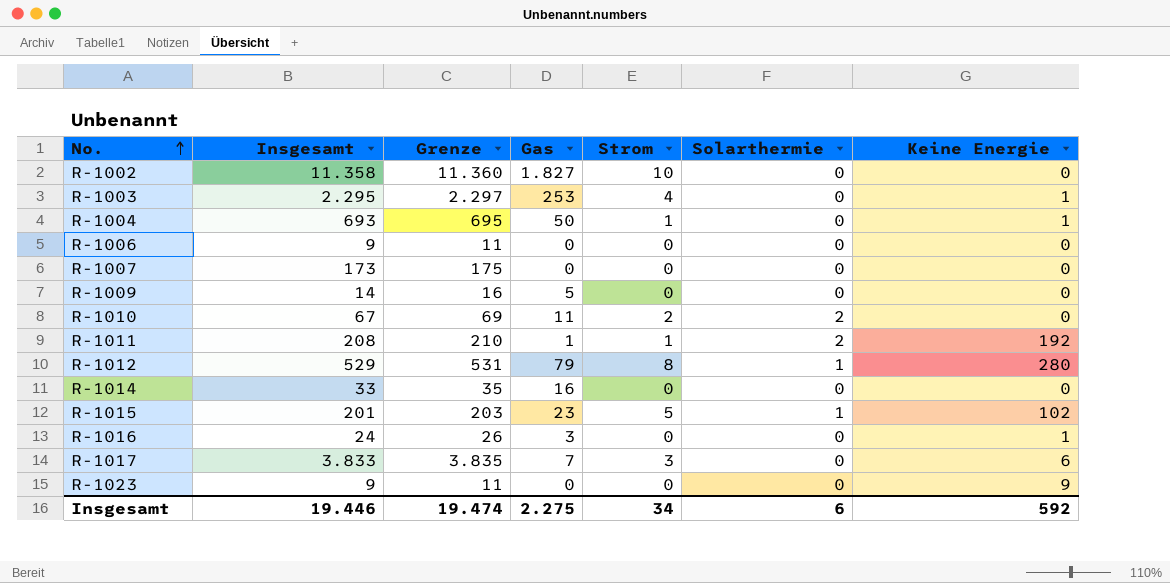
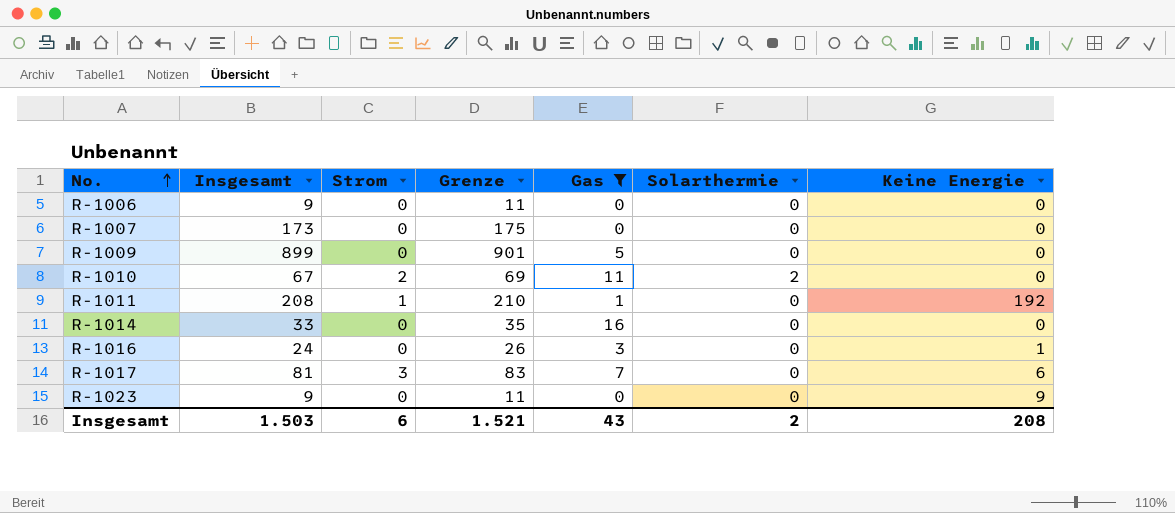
filter: none -> Gas <= 16
column Strom | position: 5 -> 3
R-1009 | Insgesamt: 14 -> 899
R-1009 | Grenze: 16 -> 901
R-1011 | Solarthermie: 2 -> 0
R-1017 | Insgesamt: 3.833 -> 81
R-1017 | Grenze: 3.835 -> 83
Insgesamt | Insgesamt: 19.446 -> 1.503
Insgesamt | Strom: 34 -> 6
Insgesamt | Grenze: 19.474 -> 1.521
Insgesamt | Gas: 2.275 -> 43
Insgesamt | Solarthermie: 6 -> 2
Insgesamt | Keine Energie: 592 -> 208

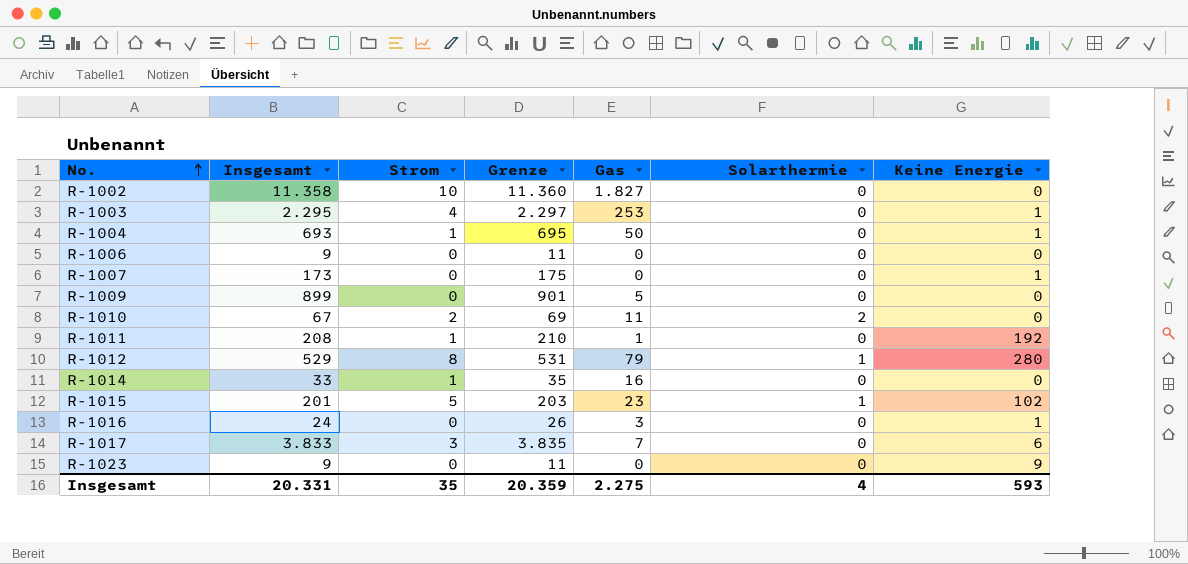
filter: Gas <= 16 -> none
R-1007 | Keine Energie: 0 -> 1
R-1014 | Strom: 0 -> 1
R-1017 | Insgesamt: 81 -> 3.833
R-1017 | Grenze: 83 -> 3.835
Insgesamt | Insgesamt: 1.503 -> 20.331
Insgesamt | Strom: 6 -> 35
Insgesamt | Grenze: 1.521 -> 20.359
Insgesamt | Gas: 43 -> 2.275
Insgesamt | Solarthermie: 2 -> 4
Insgesamt | Keine Energie: 208 -> 593

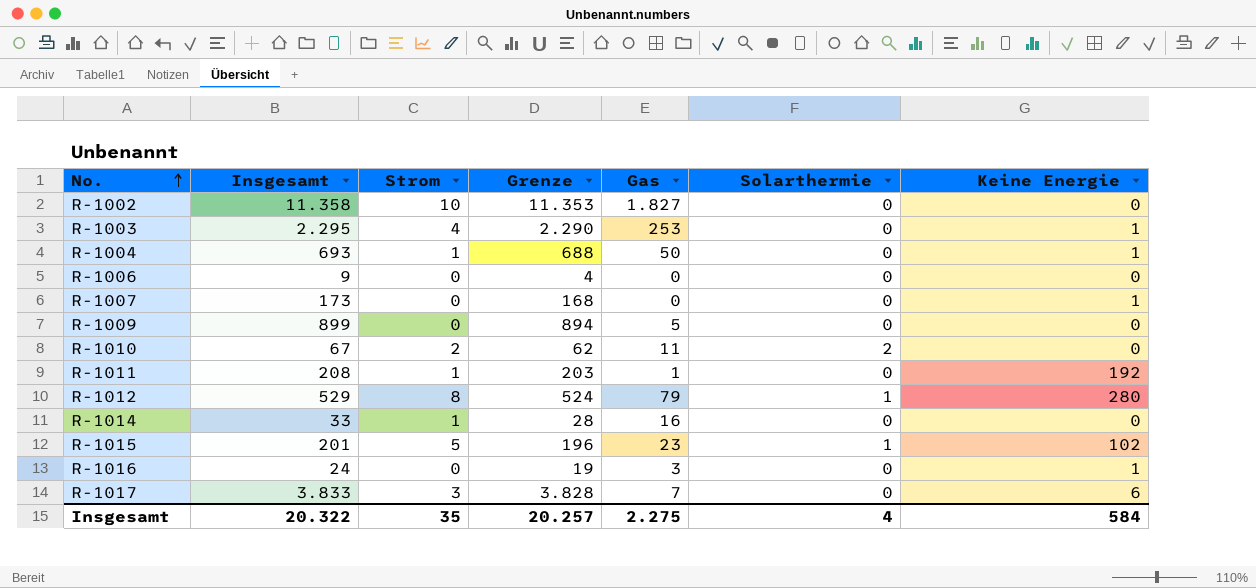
column Grenze | formula: [Insgesamt] + 2 -> [Insgesamt] - 5
row R-1023: 9 | 0 | 11 | 0 | 0 | 9 -> none
Insgesamt | Insgesamt: 20.331 -> 20.322
Insgesamt | Grenze: 20.359 -> 20.257
Insgesamt | Keine Energie: 593 -> 584

